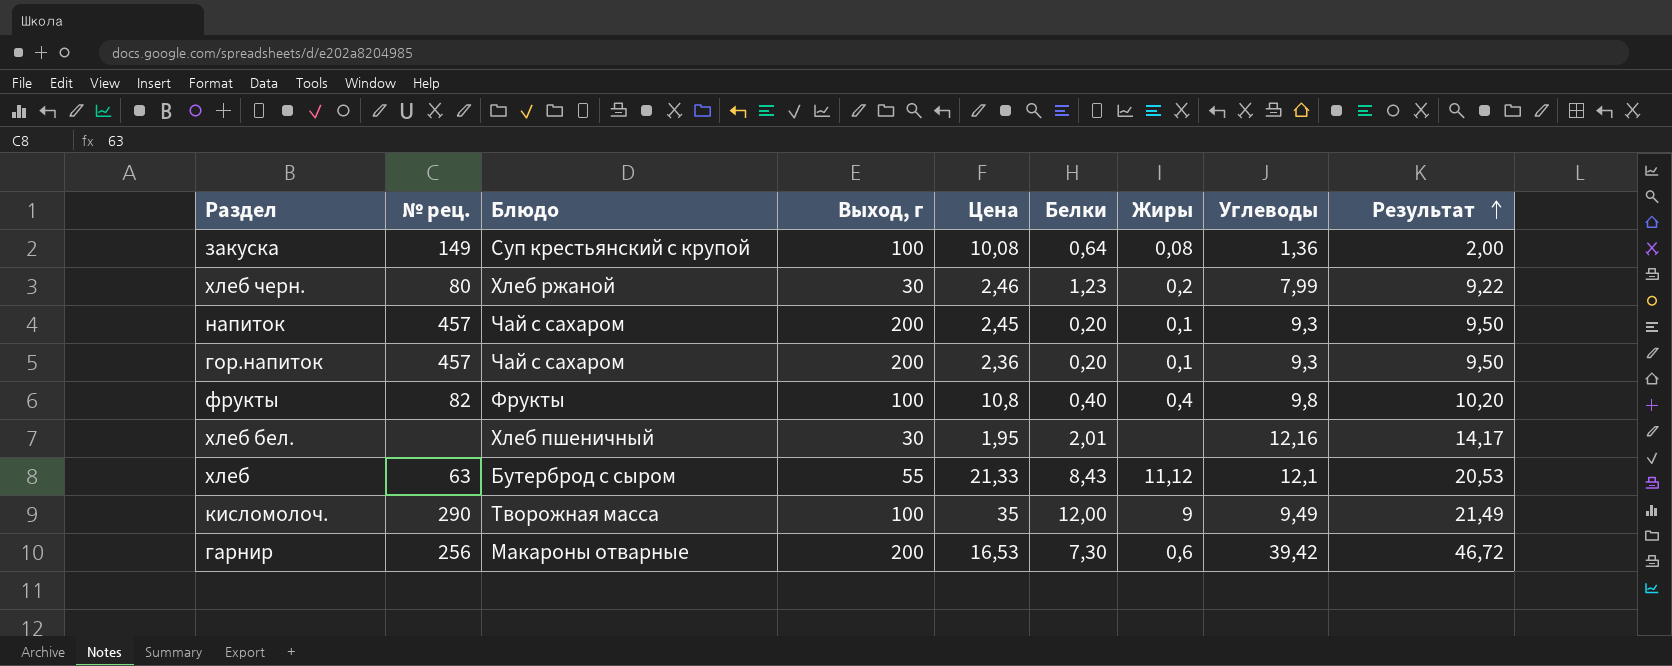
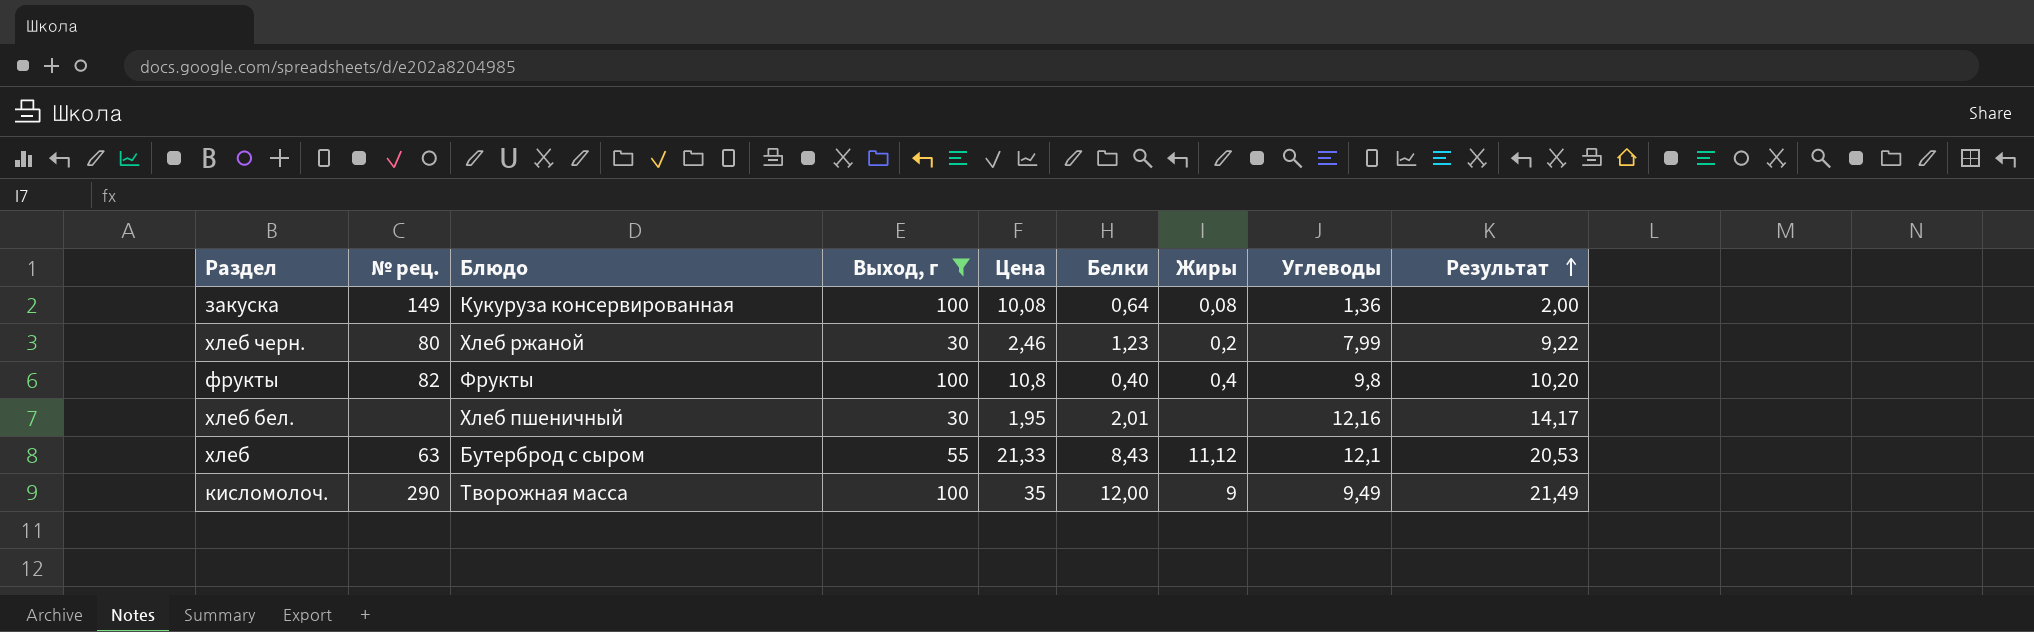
filter: none -> Выход, г != 200
закуска | Блюдо: Суп крестьянский с крупой -> Кукуруза консервированная

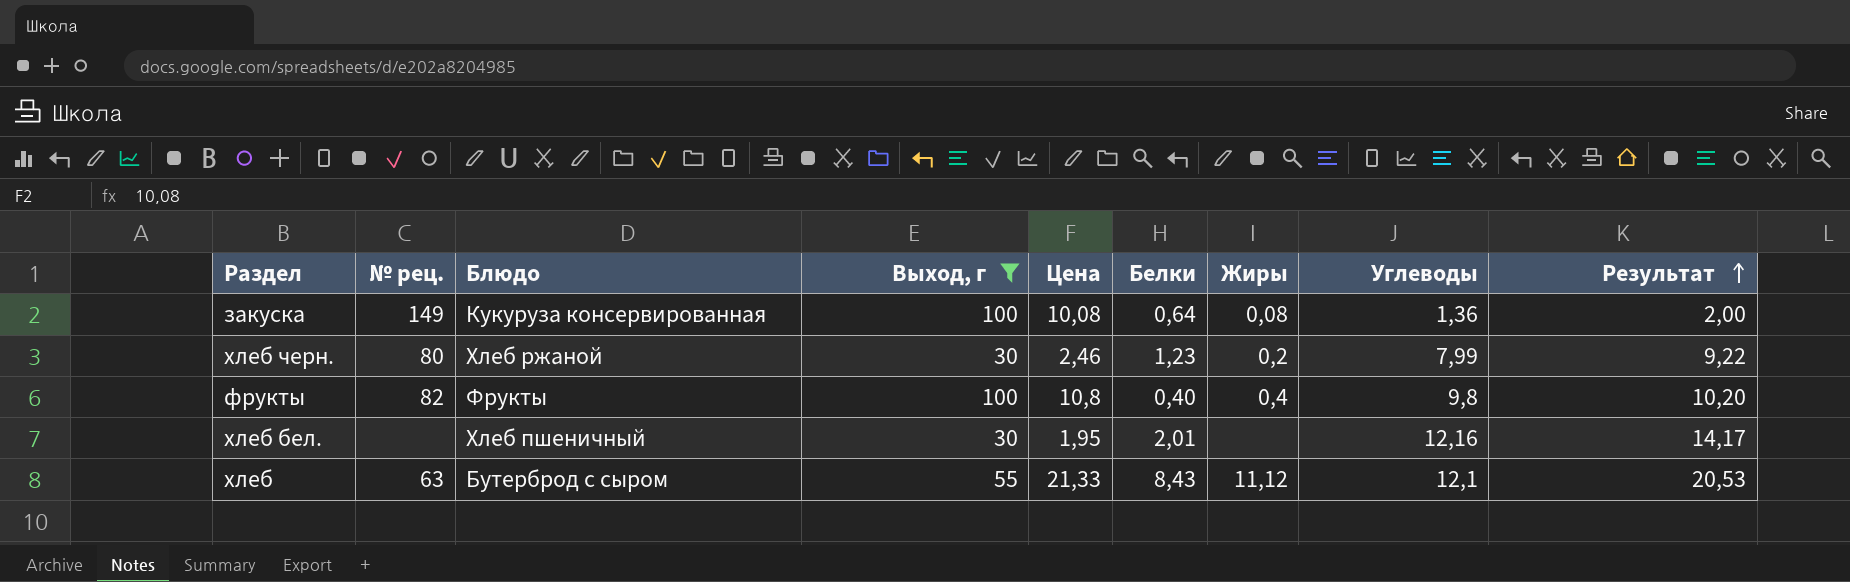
row кисломолоч.: 290 | Творожная масса | 100 | 35 | 12,00 | 9 | 9,49 | 21,49 -> none

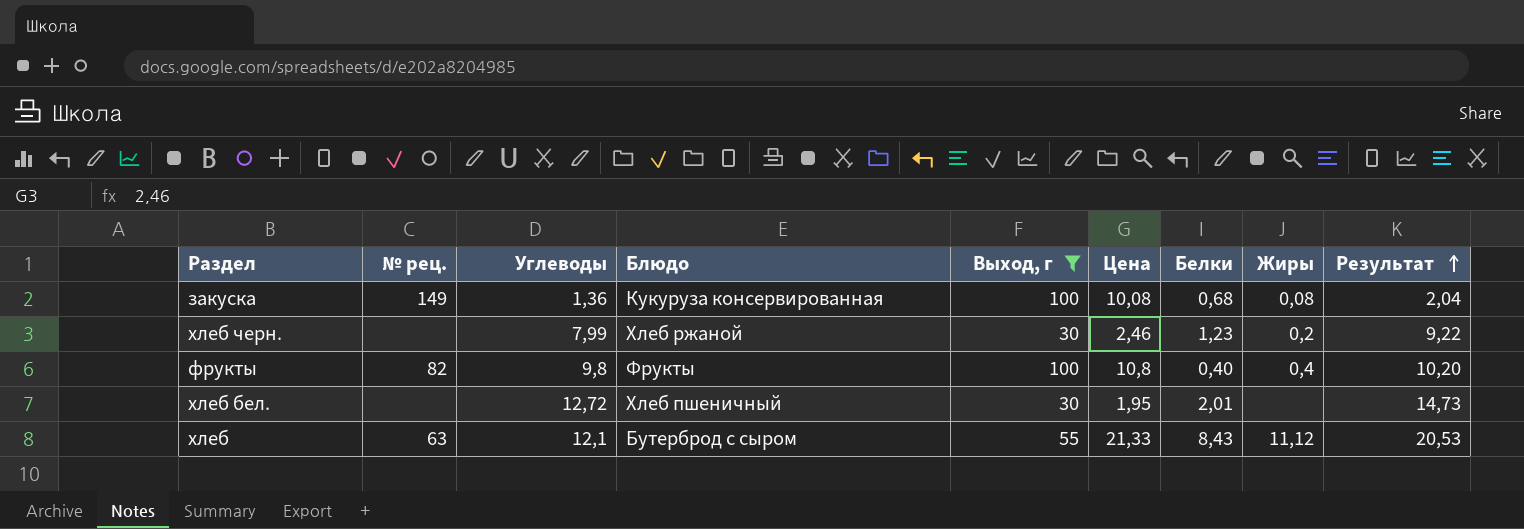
column Углеводы | position: 8 -> 3
закуска | Белки: 0,64 -> 0,68
закуска | Результат: 2,00 -> 2,04
хлеб черн. | № рец.: 80 -> none
хлеб бел. | Углеводы: 12,16 -> 12,72
хлеб бел. | Результат: 14,17 -> 14,73

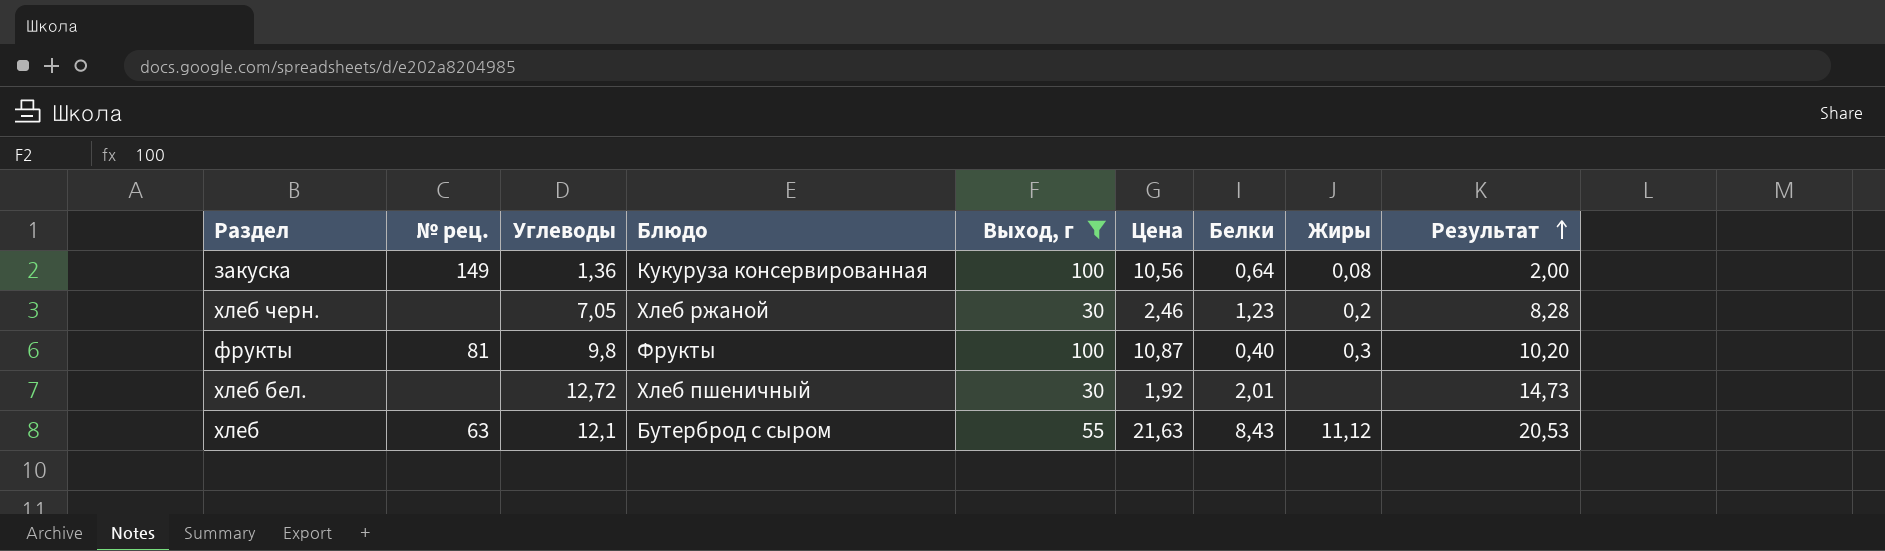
закуска | Цена: 10,08 -> 10,56
закуска | Белки: 0,68 -> 0,64
закуска | Результат: 2,04 -> 2,00
хлеб черн. | Углеводы: 7,99 -> 7,05
хлеб черн. | Результат: 9,22 -> 8,28
фрукты | № рец.: 82 -> 81
фрукты | Цена: 10,8 -> 10,87
фрукты | Жиры: 0,4 -> 0,3
хлеб бел. | Цена: 1,95 -> 1,92
хлеб | Цена: 21,33 -> 21,63

